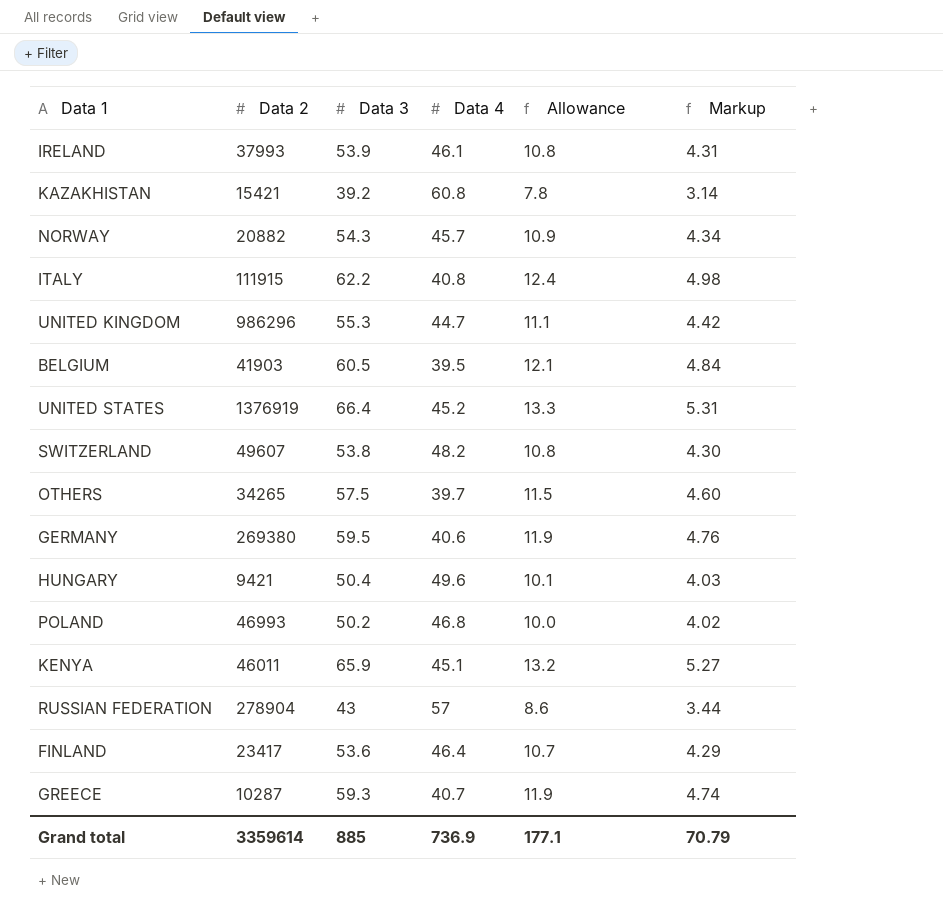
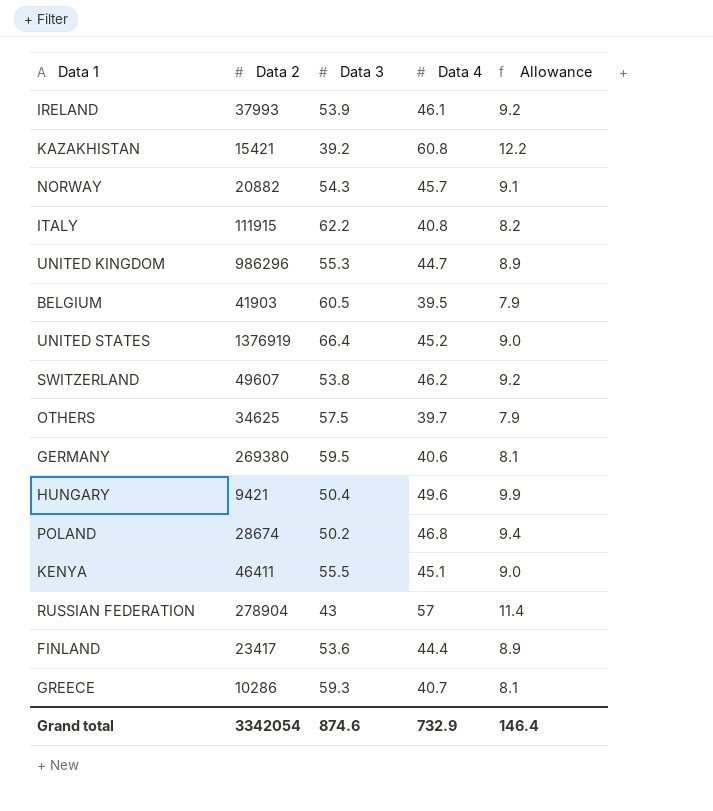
column Markup | formula: [Data 3] * 0.08 -> none
column Allowance | formula: [Data 3] * 0.2 -> [Data 4] * 0.2
SWITZERLAND | Data 4: 48.2 -> 46.2
OTHERS | Data 2: 34265 -> 34625
POLAND | Data 2: 46993 -> 28674
KENYA | Data 2: 46011 -> 46411
KENYA | Data 3: 65.9 -> 55.5
FINLAND | Data 4: 46.4 -> 44.4
GREECE | Data 2: 10287 -> 10286
Grand total | Data 2: 3359614 -> 3342054
Grand total | Data 3: 885 -> 874.6
Grand total | Data 4: 736.9 -> 732.9
Grand total | Allowance: 177.1 -> 146.4

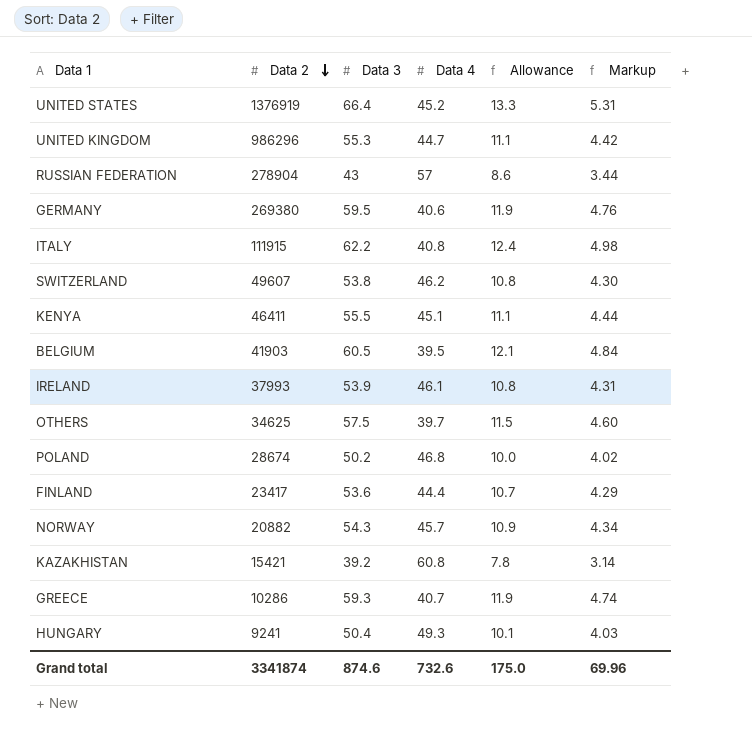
row order: none -> Data 2 descending
column Allowance | formula: [Data 4] * 0.2 -> [Data 3] * 0.2
column Markup | formula: none -> [Data 3] * 0.08
HUNGARY | Data 2: 9421 -> 9241
HUNGARY | Data 4: 49.6 -> 49.3
Grand total | Data 2: 3342054 -> 3341874
Grand total | Data 4: 732.9 -> 732.6
Grand total | Allowance: 146.4 -> 175.0

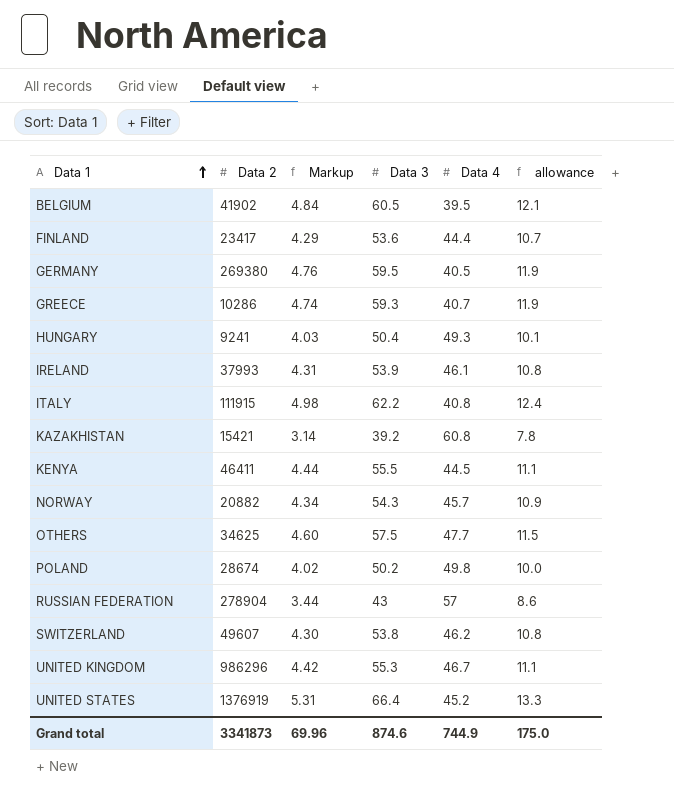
row order: Data 2 descending -> Data 1 ascending
column Markup | position: 6 -> 3
column name: Allowance -> allowance
BELGIUM | Data 2: 41903 -> 41902
GERMANY | Data 4: 40.6 -> 40.5
KENYA | Data 4: 45.1 -> 44.5
OTHERS | Data 4: 39.7 -> 47.7
POLAND | Data 4: 46.8 -> 49.8
UNITED KINGDOM | Data 4: 44.7 -> 46.7
Grand total | Data 2: 3341874 -> 3341873
Grand total | Data 4: 732.6 -> 744.9

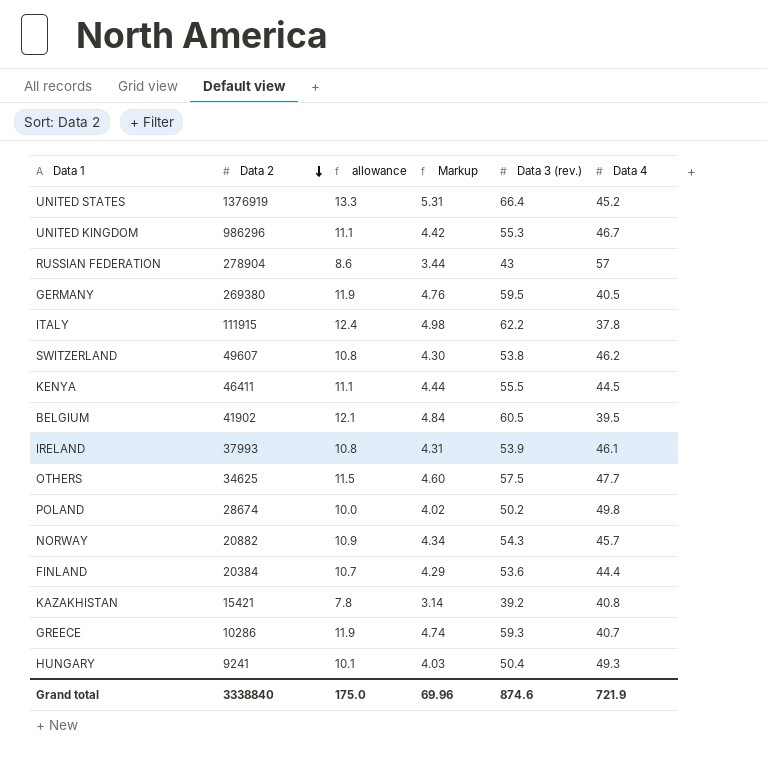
row order: Data 1 ascending -> Data 2 descending
column allowance | position: 6 -> 3
column name: Data 3 -> Data 3 (rev.)
ITALY | Data 4: 40.8 -> 37.8
FINLAND | Data 2: 23417 -> 20384
KAZAKHISTAN | Data 4: 60.8 -> 40.8
Grand total | Data 2: 3341873 -> 3338840
Grand total | Data 4: 744.9 -> 721.9

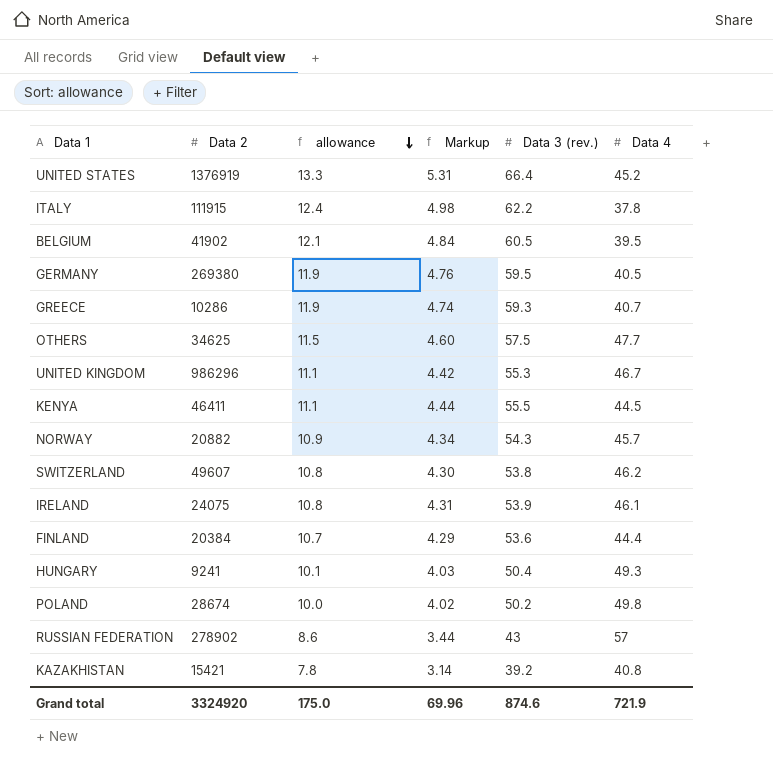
row order: Data 2 descending -> allowance descending
IRELAND | Data 2: 37993 -> 24075
RUSSIAN FEDERATION | Data 2: 278904 -> 278902
Grand total | Data 2: 3338840 -> 3324920

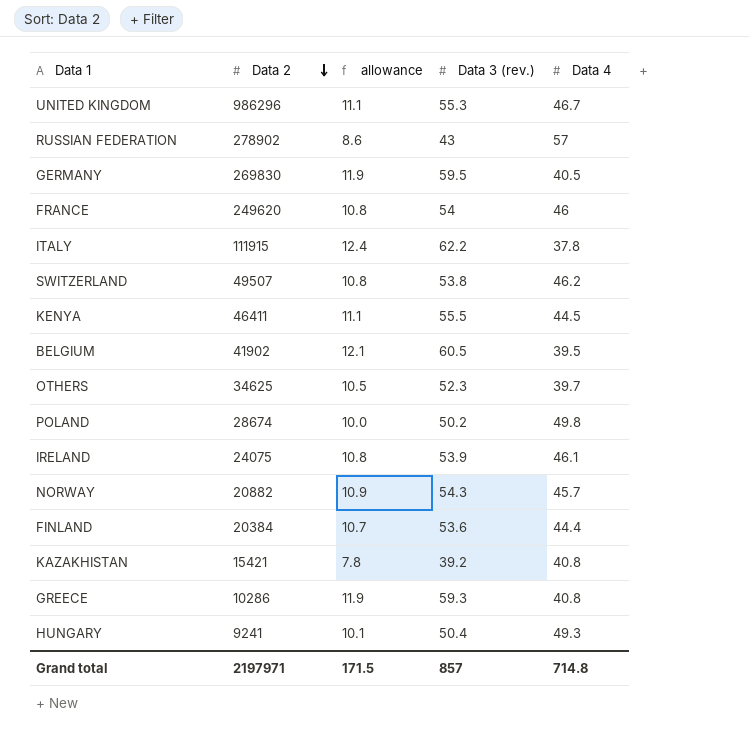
row order: allowance descending -> Data 2 descending
column Markup | formula: [Data 3 (rev.)] * 0.08 -> none
row UNITED STATES: 1376919 | 13.3 | 5.31 | 66.4 | 45.2 -> none
GERMANY | Data 2: 269380 -> 269830
row FRANCE: none -> 249620 | 10.8 | 54 | 46
SWITZERLAND | Data 2: 49607 -> 49507
OTHERS | allowance: 11.5 -> 10.5
OTHERS | Data 3 (rev.): 57.5 -> 52.3
OTHERS | Data 4: 47.7 -> 39.7
GREECE | Data 4: 40.7 -> 40.8
Grand total | Data 2: 3324920 -> 2197971
Grand total | allowance: 175.0 -> 171.5
Grand total | Data 3 (rev.): 874.6 -> 857
Grand total | Data 4: 721.9 -> 714.8

